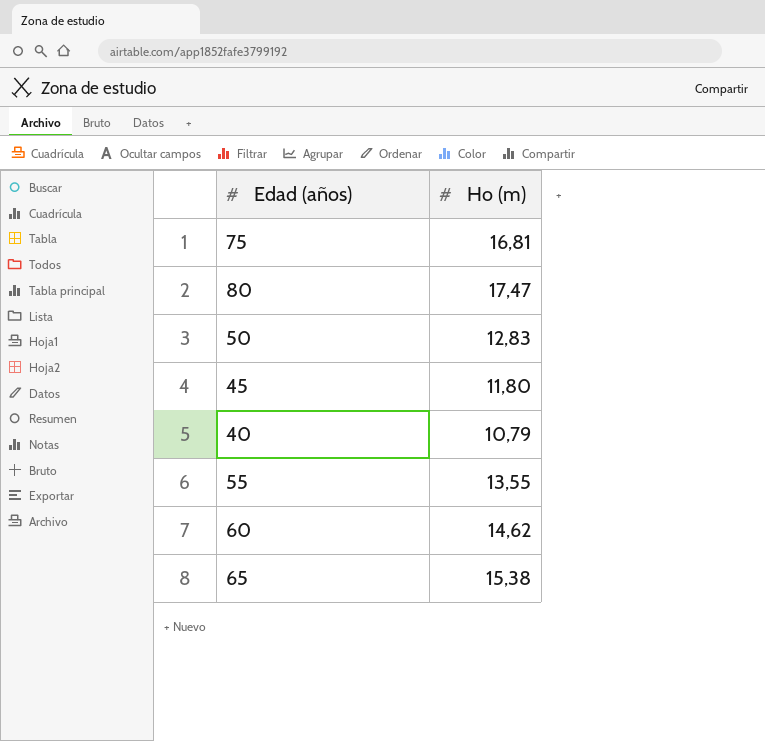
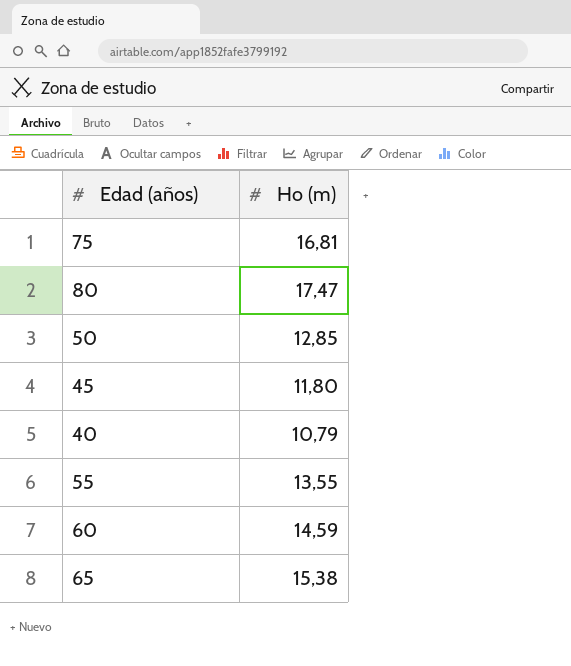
50 | Ho (m): 12,83 -> 12,85
60 | Ho (m): 14,62 -> 14,59

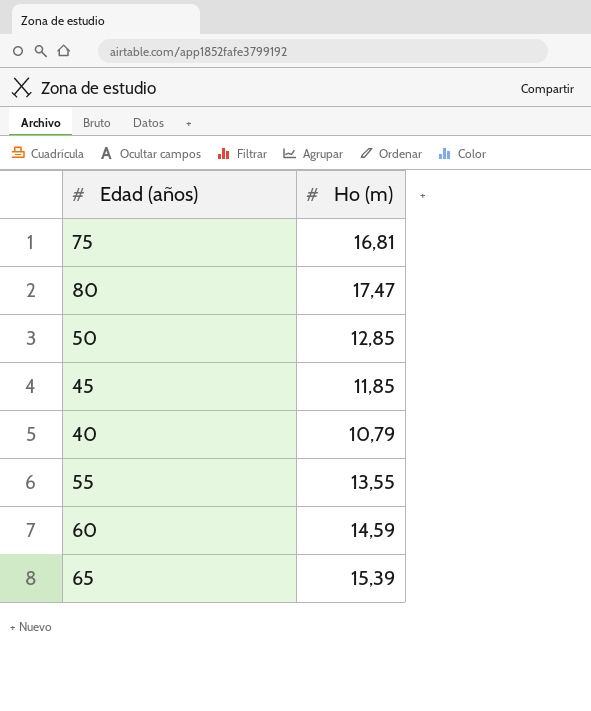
45 | Ho (m): 11,80 -> 11,85
65 | Ho (m): 15,38 -> 15,39

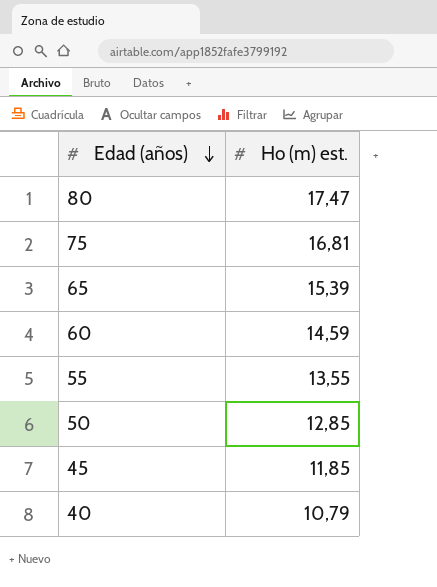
row order: none -> Edad (años) descending
column name: Ho (m) -> Ho (m) est.

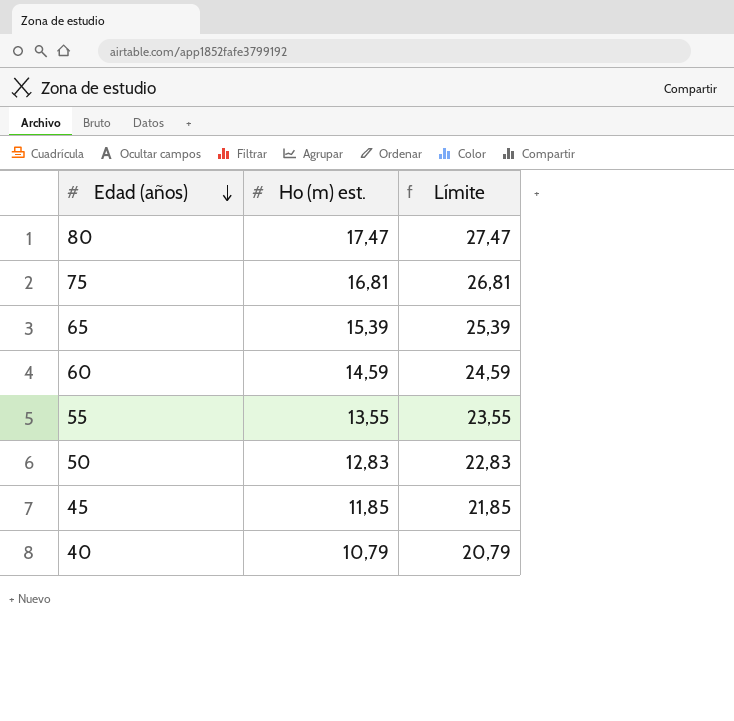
column Límite | formula: none -> [Ho (m) est.] + 10
50 | Ho (m) est.: 12,85 -> 12,83

